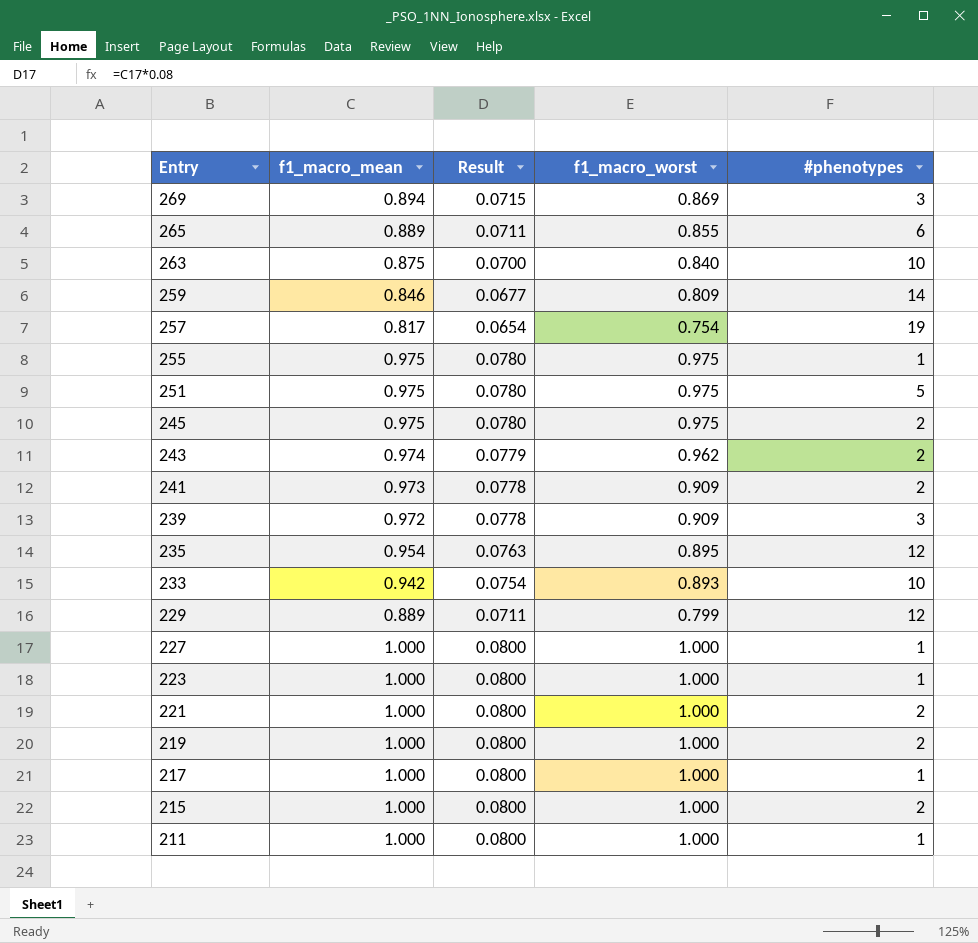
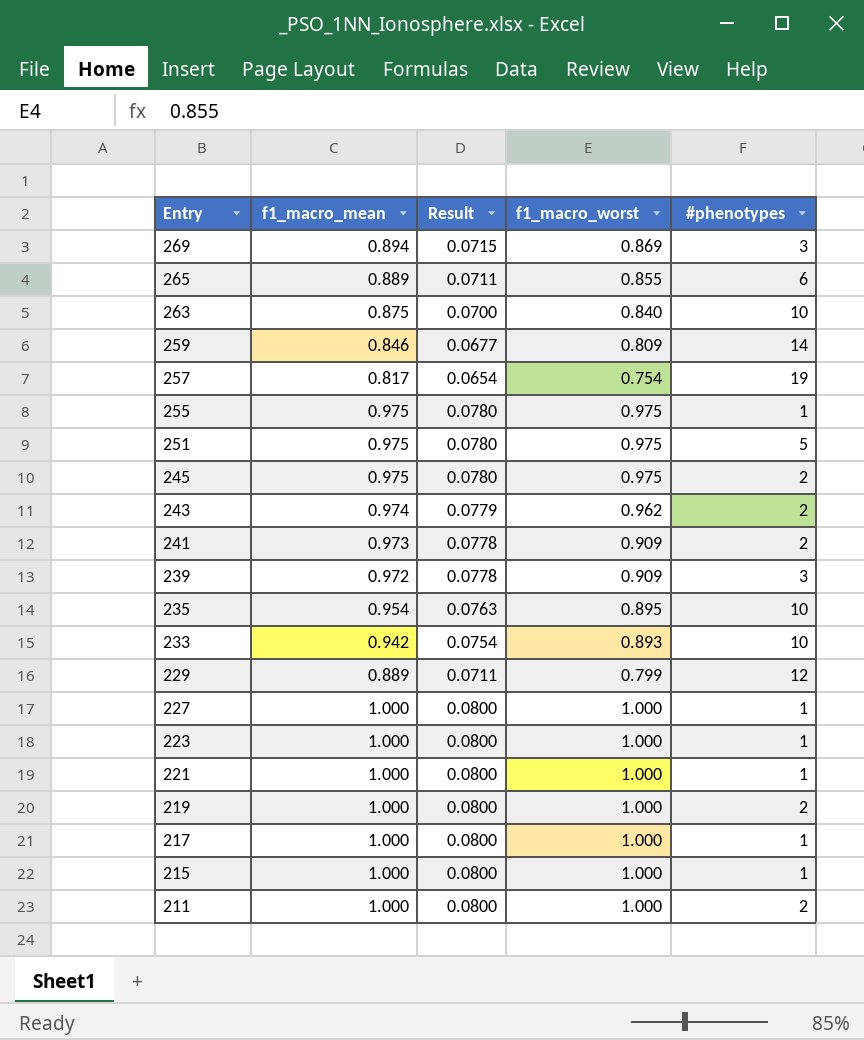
235 | #phenotypes: 12 -> 10
221 | #phenotypes: 2 -> 1
215 | #phenotypes: 2 -> 1
211 | #phenotypes: 1 -> 2

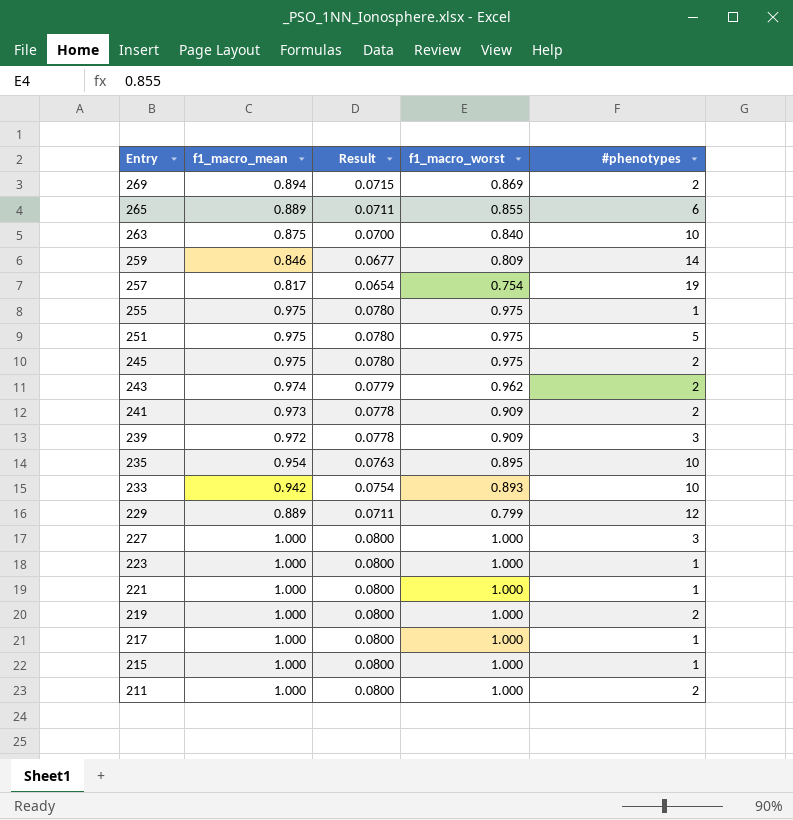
269 | #phenotypes: 3 -> 2
227 | #phenotypes: 1 -> 3

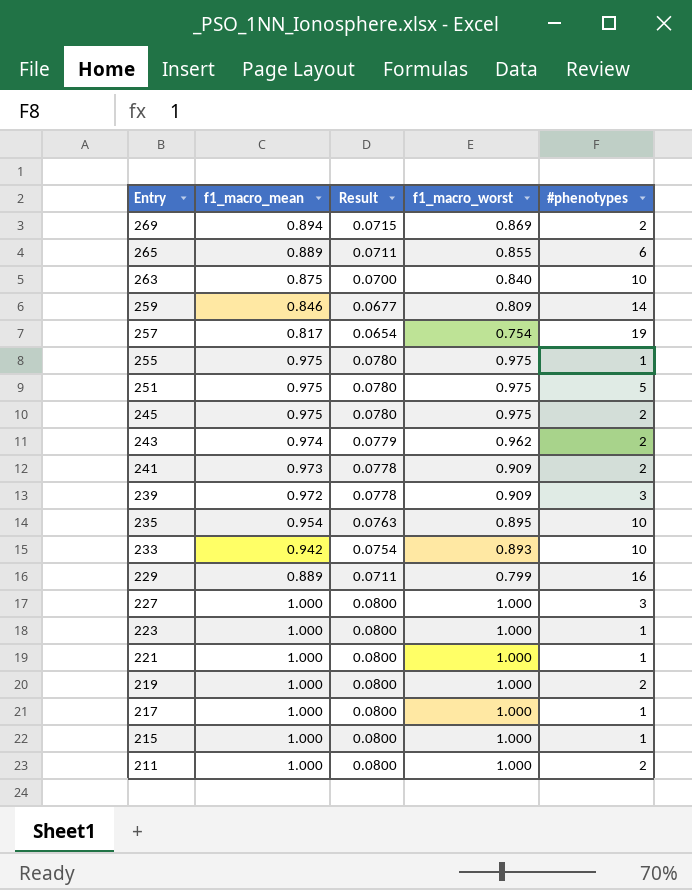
229 | #phenotypes: 12 -> 16

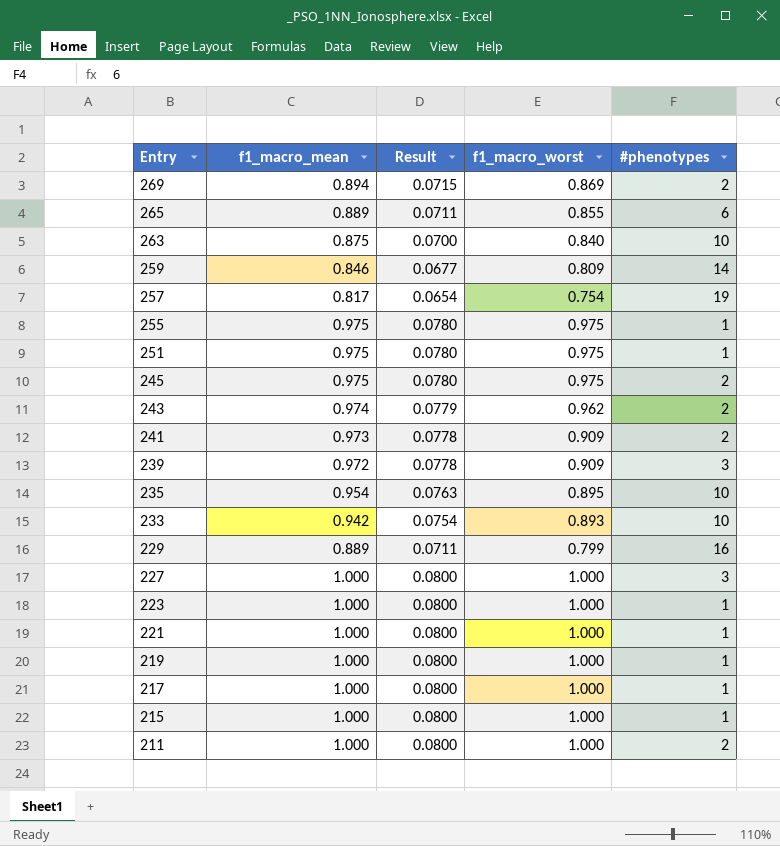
251 | #phenotypes: 5 -> 1
219 | #phenotypes: 2 -> 1

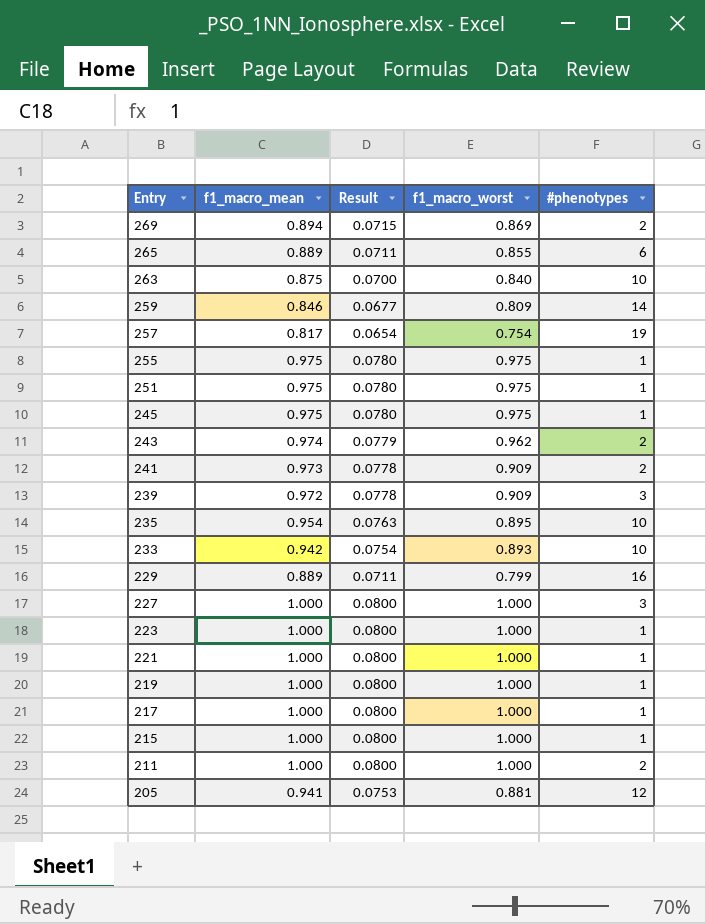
245 | #phenotypes: 2 -> 1
row 205: none -> 0.941 | 0.0753 | 0.881 | 12

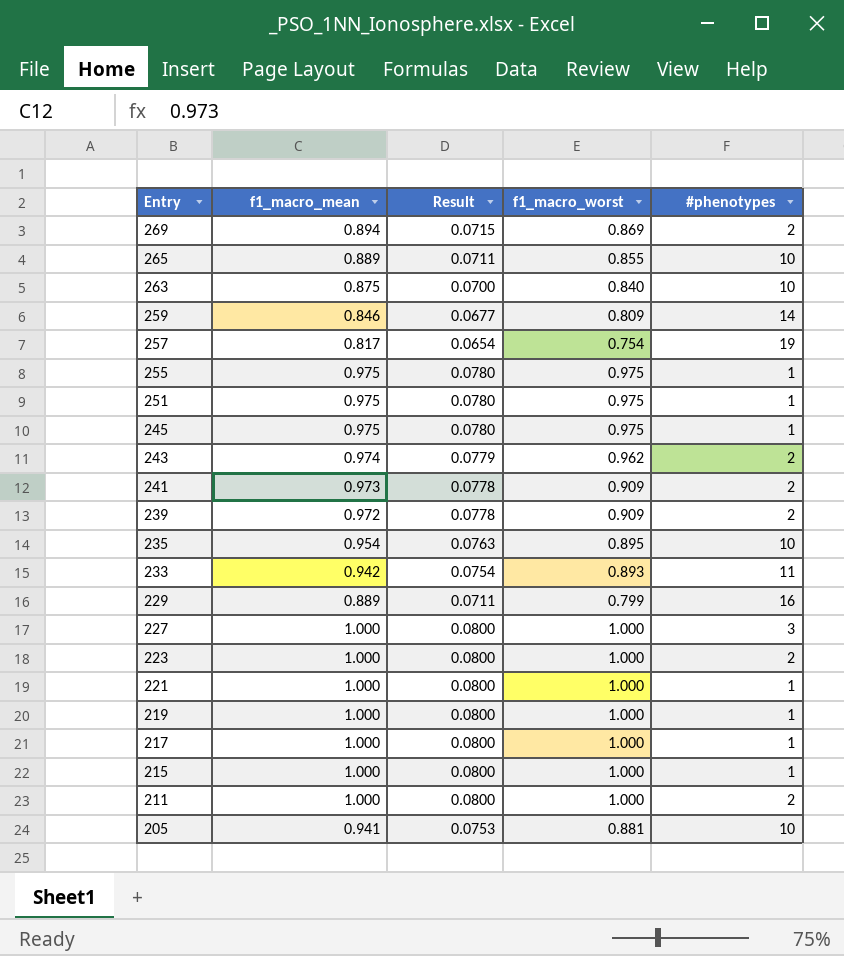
265 | #phenotypes: 6 -> 10
239 | #phenotypes: 3 -> 2
233 | #phenotypes: 10 -> 11
223 | #phenotypes: 1 -> 2
205 | #phenotypes: 12 -> 10

